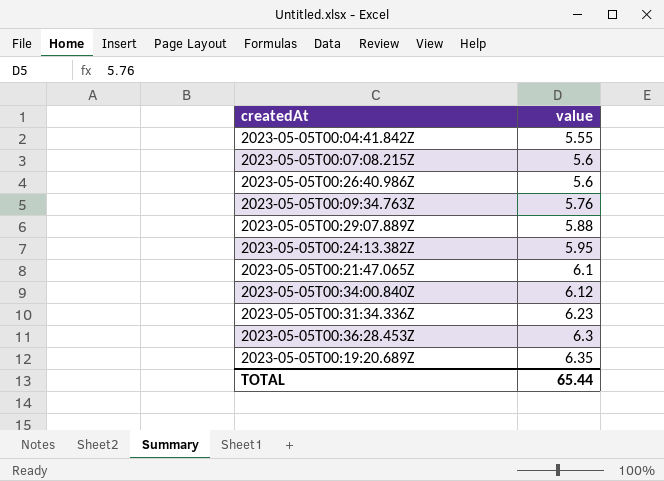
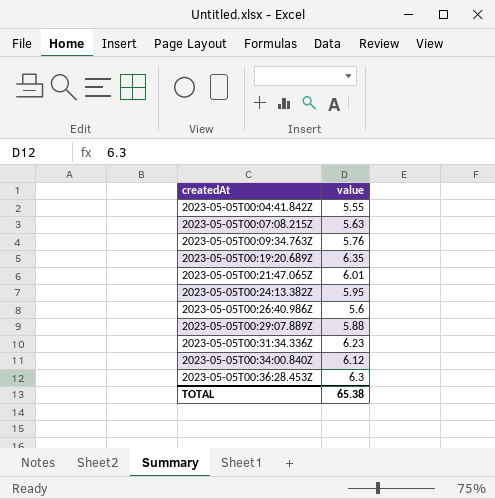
row order: value ascending -> createdAt ascending
2023-05-05T00:07:08.215Z | value: 5.6 -> 5.63
2023-05-05T00:21:47.065Z | value: 6.1 -> 6.01
TOTAL | value: 65.44 -> 65.38

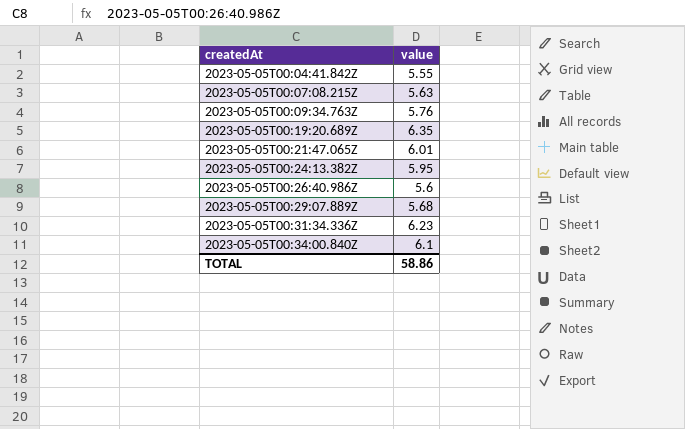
row 2023-05-05T00:36:28.453Z: 6.3 -> none
2023-05-05T00:29:07.889Z | value: 5.88 -> 5.68
2023-05-05T00:34:00.840Z | value: 6.12 -> 6.1
TOTAL | value: 65.38 -> 58.86

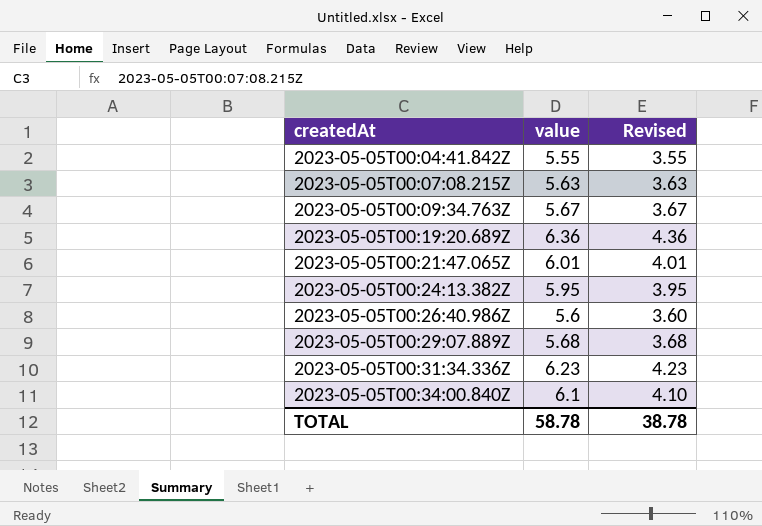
column Revised | formula: none -> [value] - 2
2023-05-05T00:09:34.763Z | value: 5.76 -> 5.67
2023-05-05T00:19:20.689Z | value: 6.35 -> 6.36
TOTAL | value: 58.86 -> 58.78

